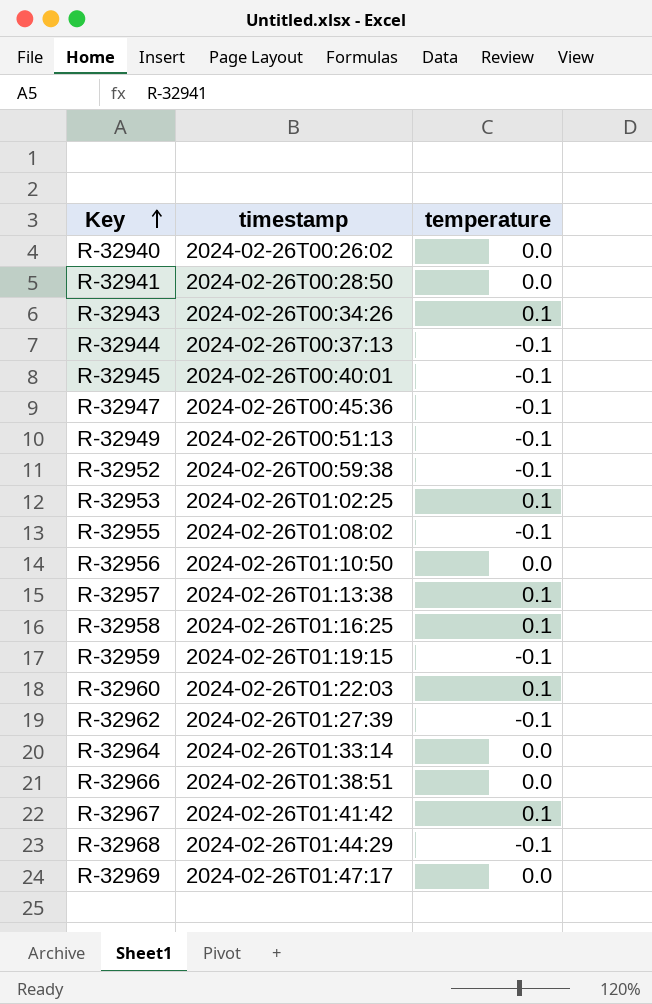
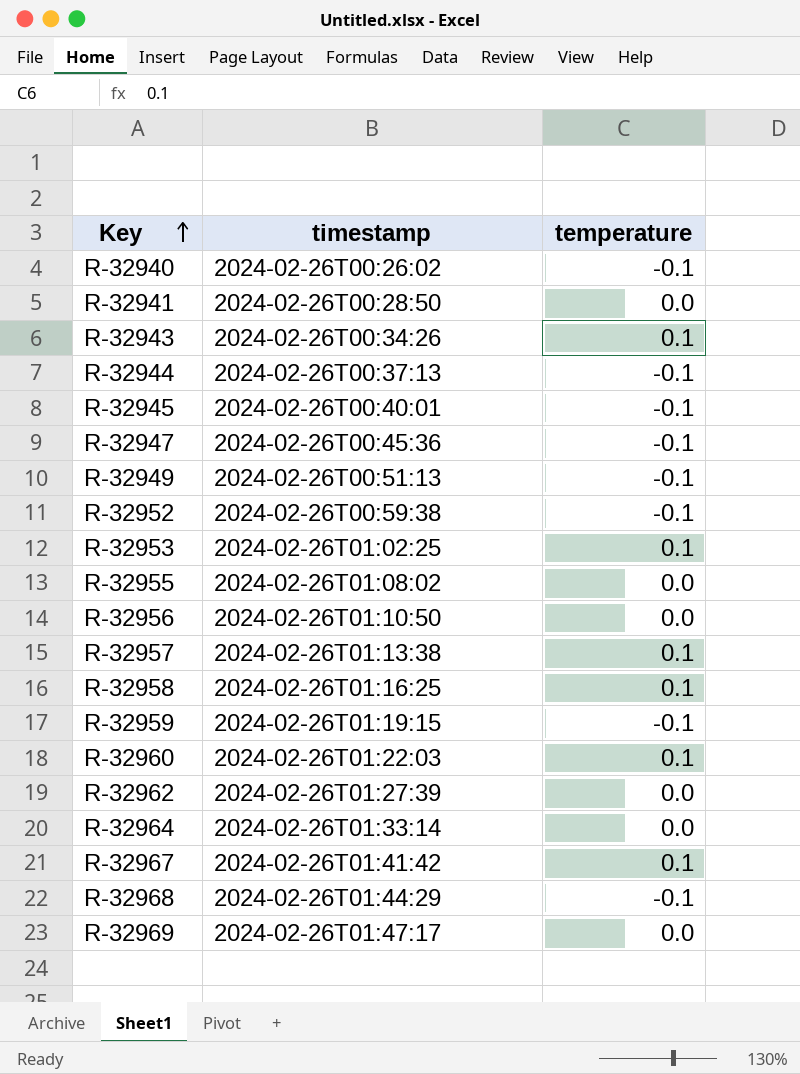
row R-32966: 2024-02-26T01:38:51 | 0.0 -> none
R-32940 | temperature: 0.0 -> -0.1
R-32955 | temperature: -0.1 -> 0.0
R-32962 | temperature: -0.1 -> 0.0

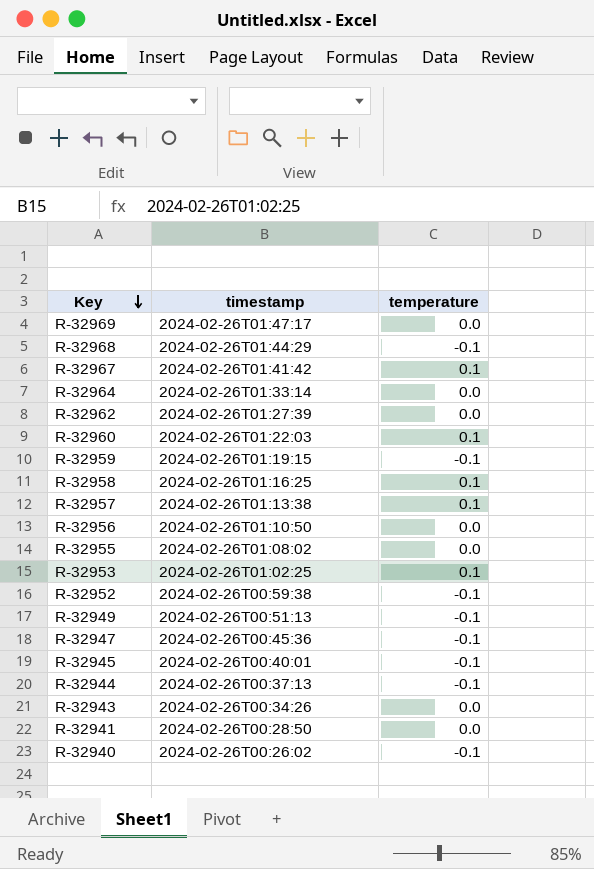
row order: Key ascending -> Key descending
R-32943 | temperature: 0.1 -> 0.0

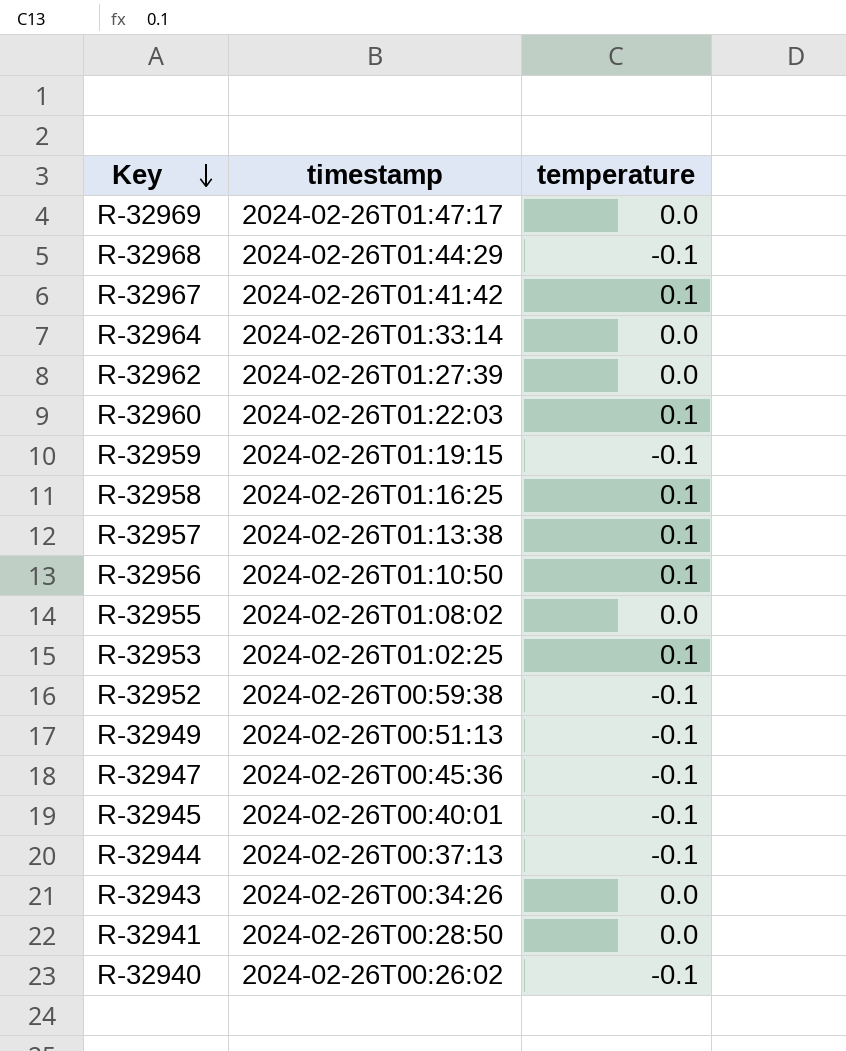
R-32956 | temperature: 0.0 -> 0.1

